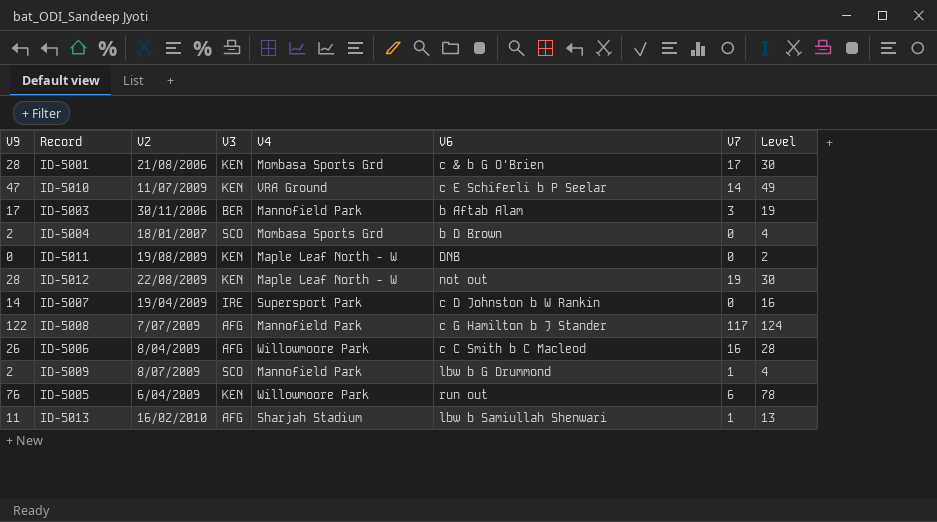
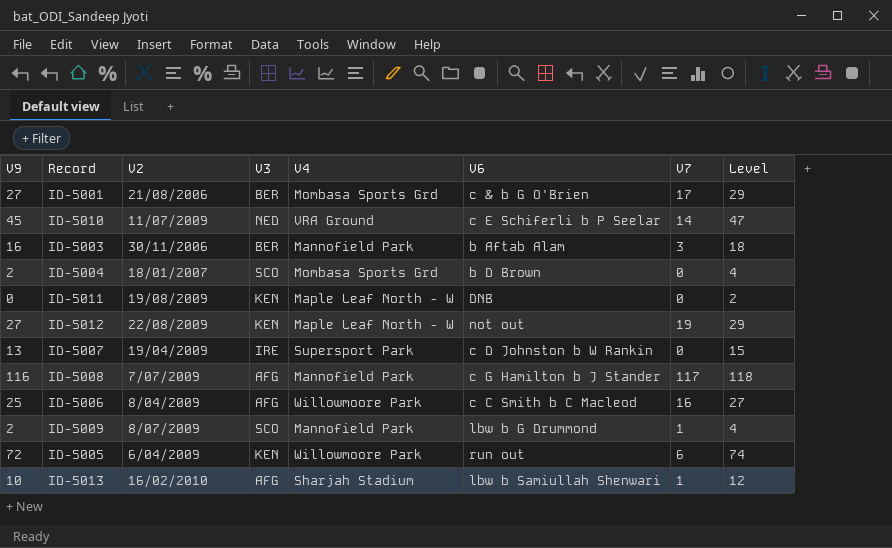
ID-5001 | V9: 28 -> 27
ID-5001 | V3: KEN -> BER
ID-5001 | Level: 30 -> 29
ID-5010 | V9: 47 -> 45
ID-5010 | V3: KEN -> NED
ID-5010 | Level: 49 -> 47
ID-5003 | V9: 17 -> 16
ID-5003 | Level: 19 -> 18
ID-5012 | V9: 28 -> 27
ID-5012 | Level: 30 -> 29
ID-5007 | V9: 14 -> 13
ID-5007 | Level: 16 -> 15
ID-5008 | V9: 122 -> 116
ID-5008 | Level: 124 -> 118
ID-5006 | V9: 26 -> 25
ID-5006 | Level: 28 -> 27
ID-5005 | V9: 76 -> 72
ID-5005 | Level: 78 -> 74
ID-5013 | V9: 11 -> 10
ID-5013 | Level: 13 -> 12

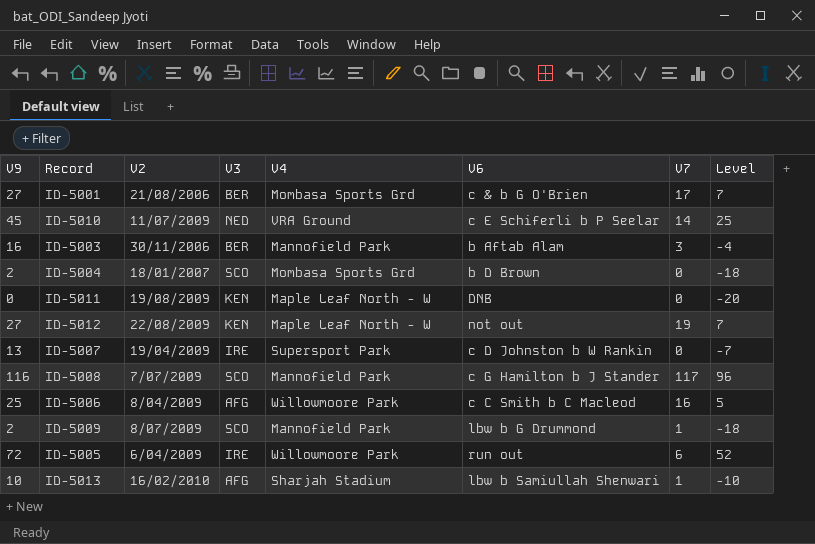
column Level | formula: [V9] + 2 -> [V9] - 20
ID-5008 | V3: AFG -> SCO
ID-5005 | V3: KEN -> IRE

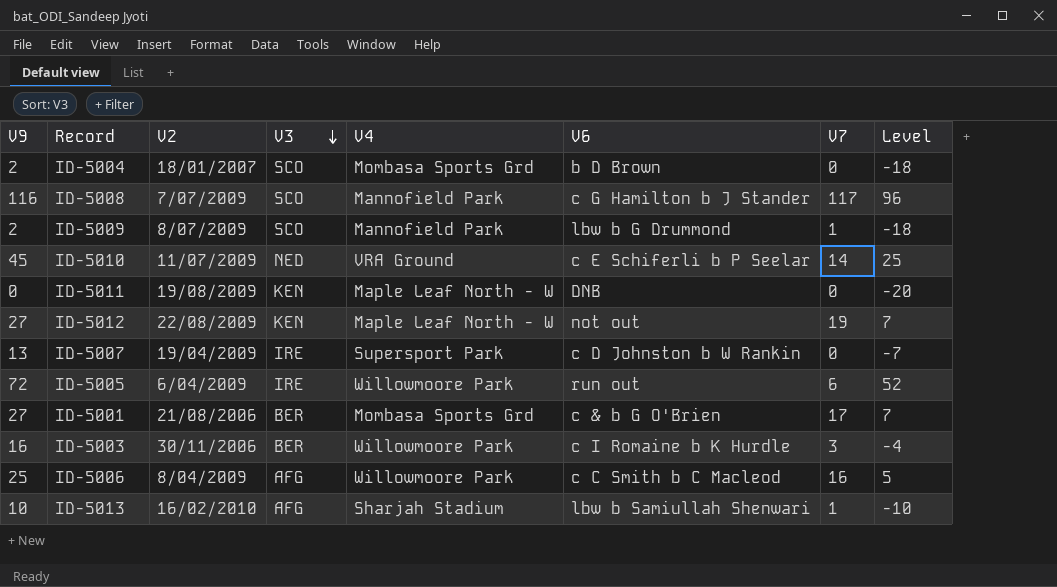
row order: none -> V3 descending
ID-5003 | V4: Mannofield Park -> Willowmoore Park
ID-5003 | V6: b Aftab Alam -> c I Romaine b K Hurdle

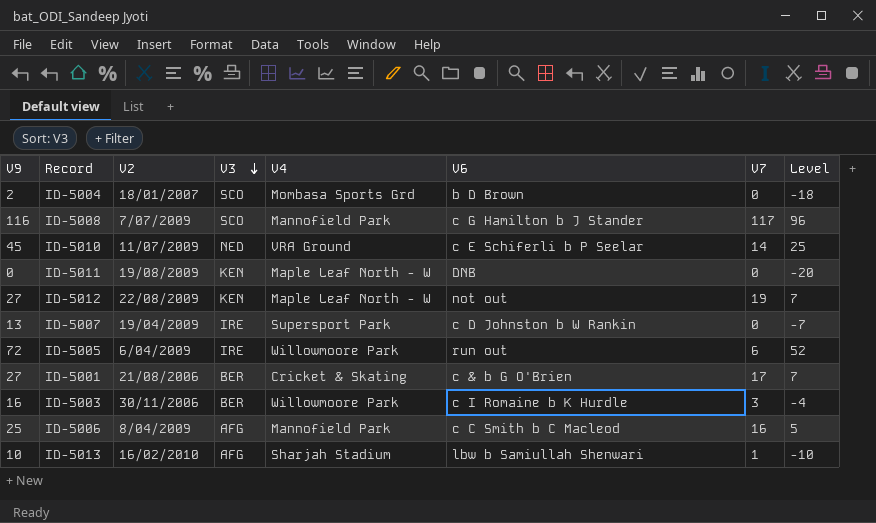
row ID-5009: 2 | 8/07/2009 | SCO | Mannofield Park | lbw b G Drummond | 1 | -18 -> none
ID-5001 | V4: Mombasa Sports Grd -> Cricket & Skating
ID-5006 | V4: Willowmoore Park -> Mannofield Park

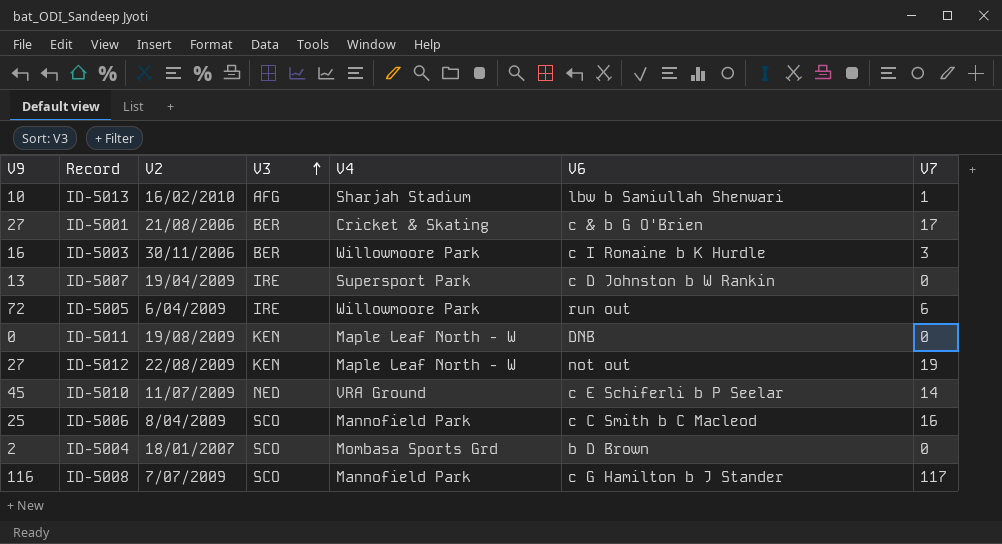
row order: V3 descending -> V3 ascending
column Level | formula: [V9] - 20 -> none
ID-5006 | V3: AFG -> SCO

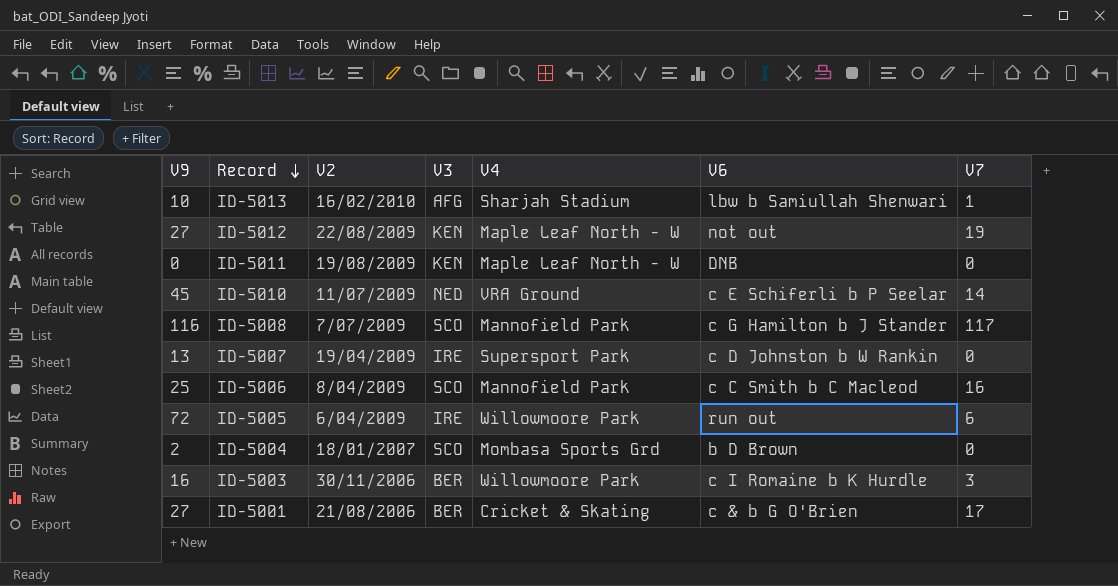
row order: V3 ascending -> Record descending

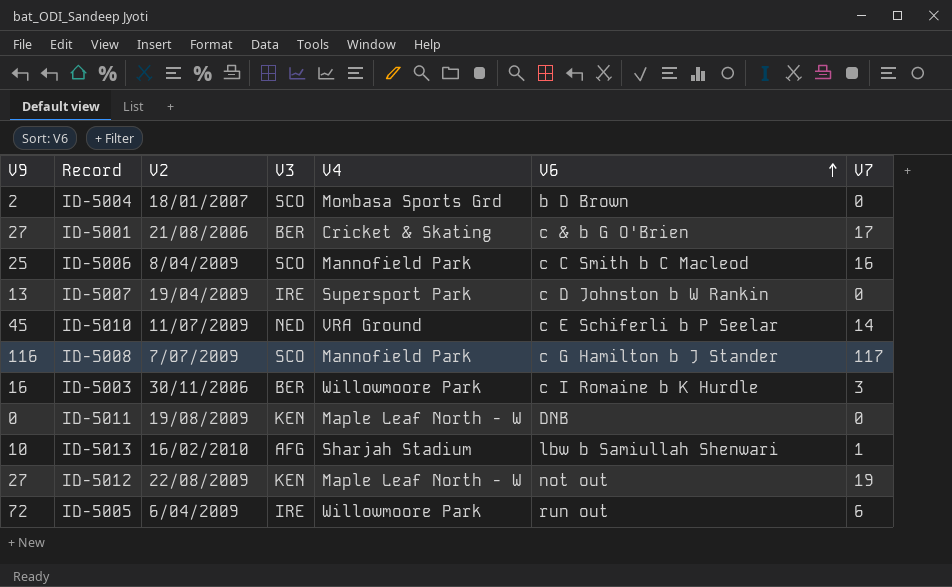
row order: Record descending -> V6 ascending

